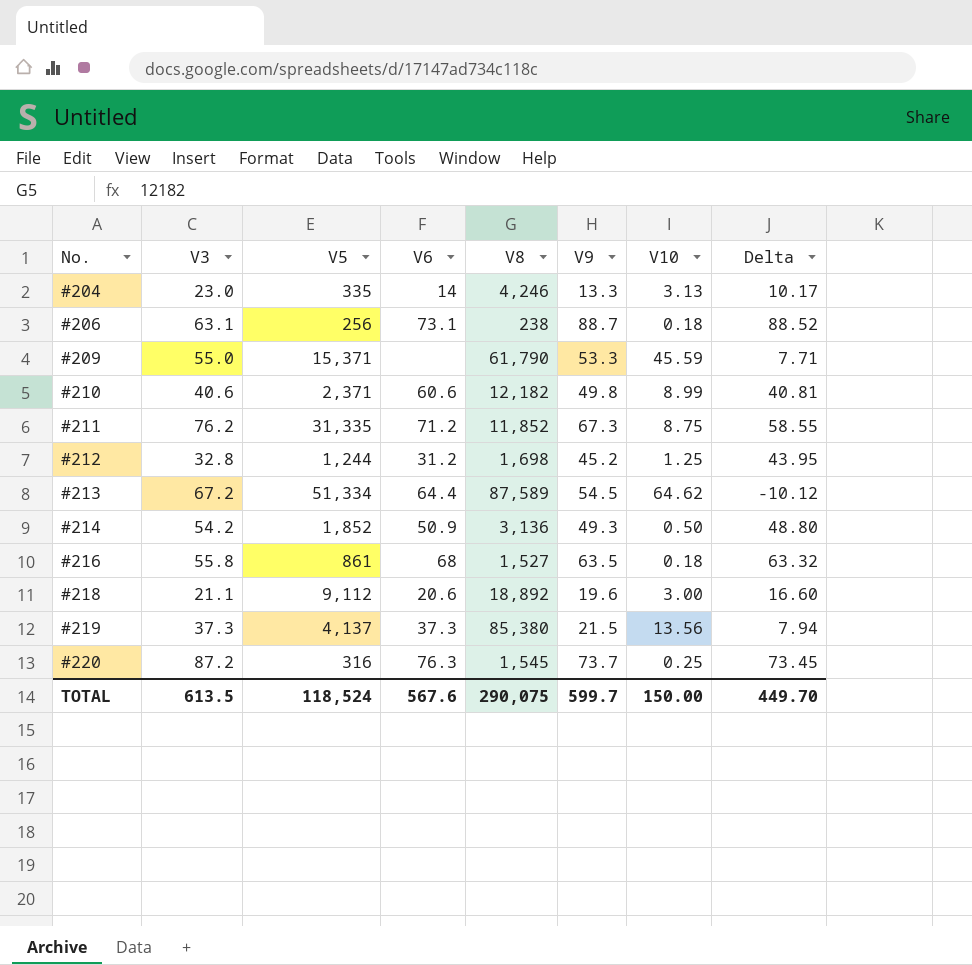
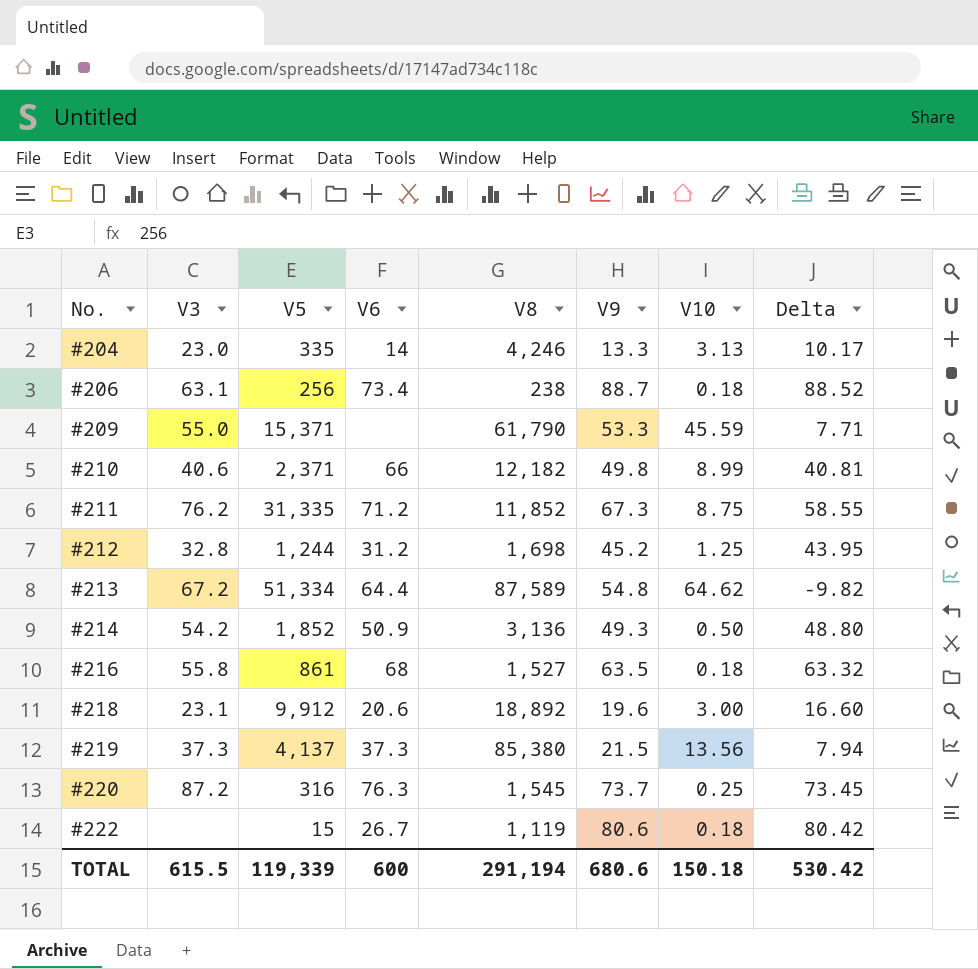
#206 | V6: 73.1 -> 73.4
#210 | V6: 60.6 -> 66
#213 | V9: 54.5 -> 54.8
#213 | Delta: -10.12 -> -9.82
#218 | V3: 21.1 -> 23.1
#218 | V5: 9,112 -> 9,912
row #222: none -> none | 15 | 26.7 | 1,119 | 80.6 | 0.18 | 80.42
TOTAL | V3: 613.5 -> 615.5
TOTAL | V5: 118,524 -> 119,339
TOTAL | V6: 567.6 -> 600
TOTAL | V8: 290,075 -> 291,194
TOTAL | V9: 599.7 -> 680.6
TOTAL | V10: 150.00 -> 150.18
TOTAL | Delta: 449.70 -> 530.42

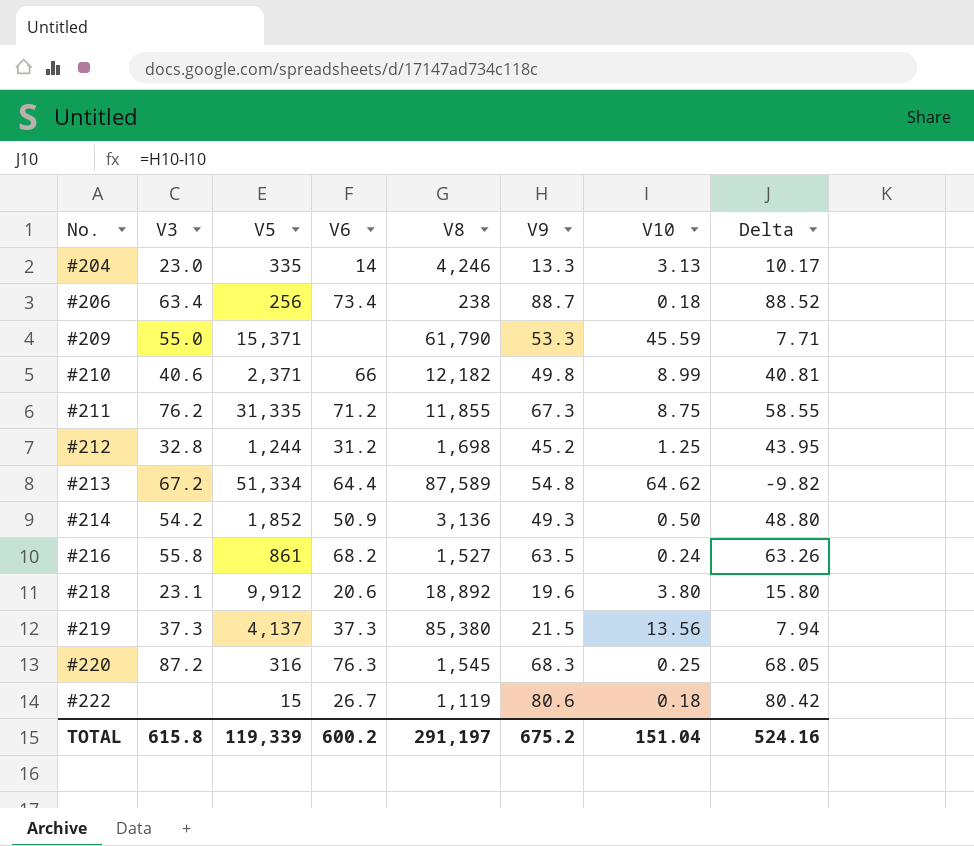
#206 | V3: 63.1 -> 63.4
#211 | V8: 11,852 -> 11,855
#216 | V6: 68 -> 68.2
#216 | V10: 0.18 -> 0.24
#216 | Delta: 63.32 -> 63.26
#218 | V10: 3.00 -> 3.80
#218 | Delta: 16.60 -> 15.80
#220 | V9: 73.7 -> 68.3
#220 | Delta: 73.45 -> 68.05
TOTAL | V3: 615.5 -> 615.8
TOTAL | V6: 600 -> 600.2
TOTAL | V8: 291,194 -> 291,197
TOTAL | V9: 680.6 -> 675.2
TOTAL | V10: 150.18 -> 151.04
TOTAL | Delta: 530.42 -> 524.16

